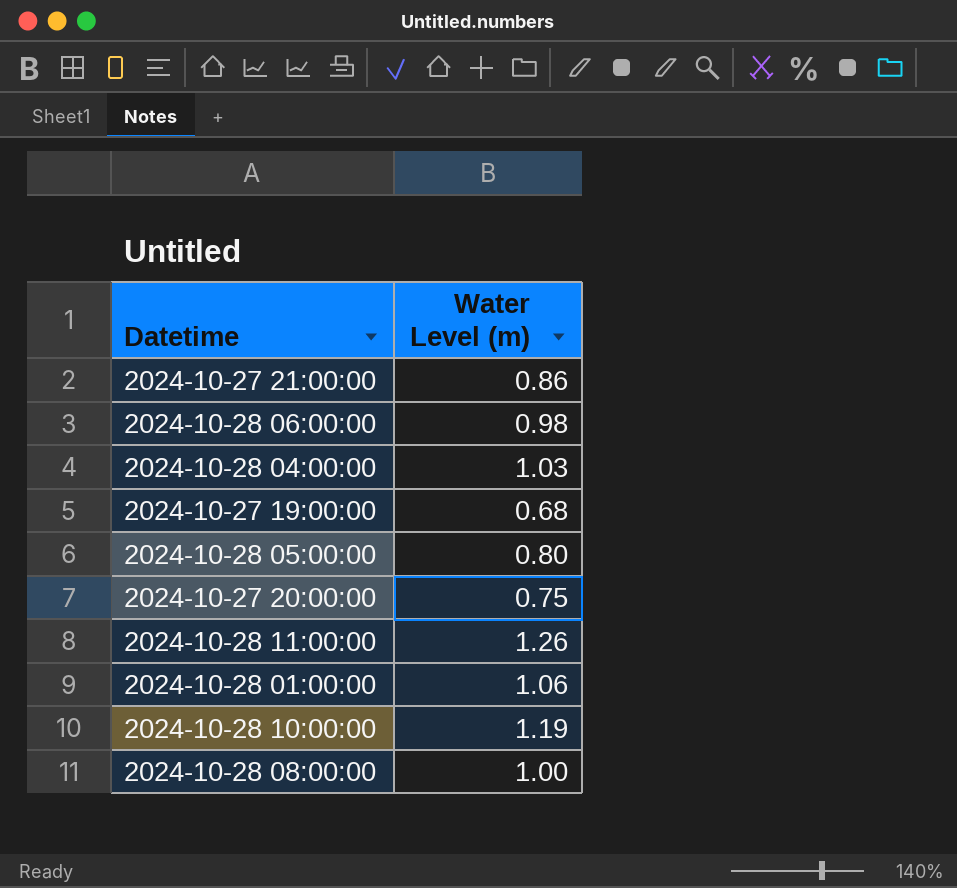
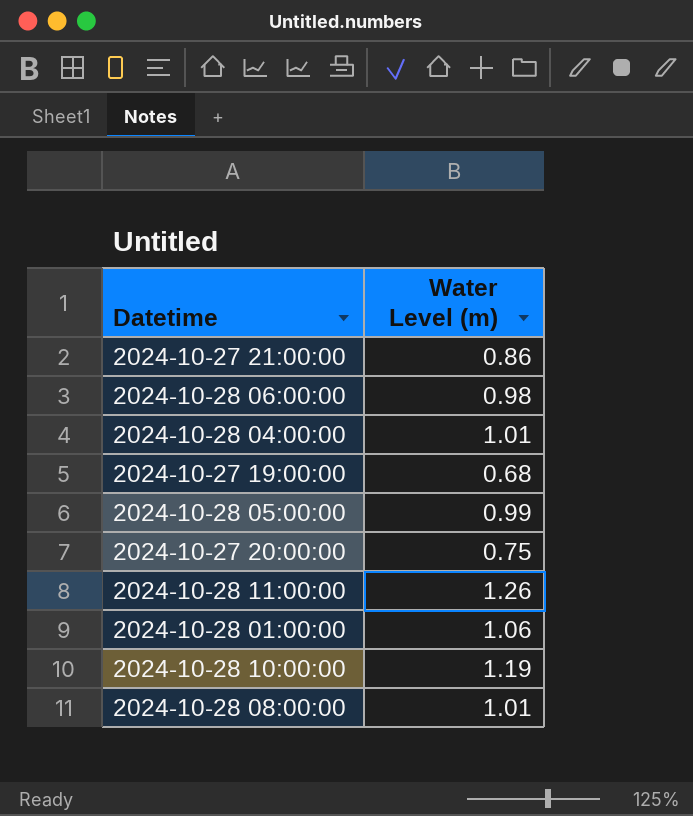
2024-10-28 04:00:00 | Water Level (m): 1.03 -> 1.01
2024-10-28 05:00:00 | Water Level (m): 0.80 -> 0.99
2024-10-28 08:00:00 | Water Level (m): 1.00 -> 1.01

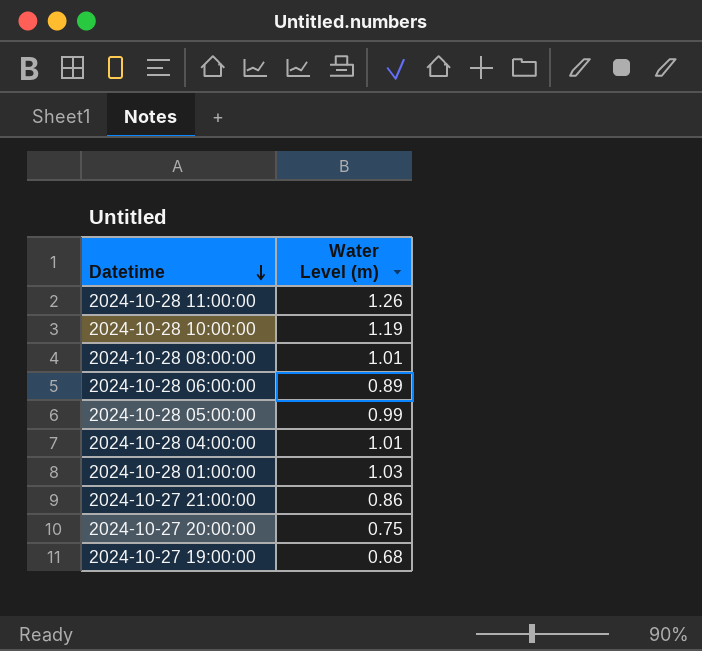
row order: none -> Datetime descending
2024-10-28 06:00:00 | Water Level (m): 0.98 -> 0.89
2024-10-28 01:00:00 | Water Level (m): 1.06 -> 1.03

